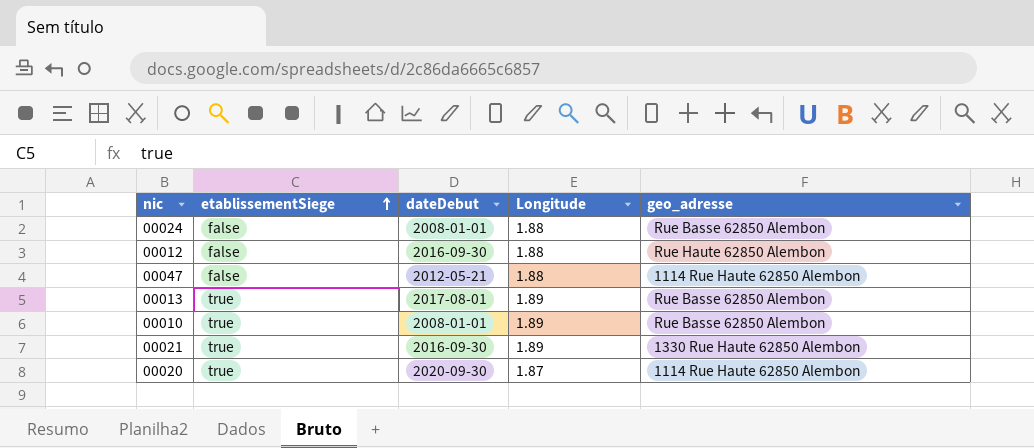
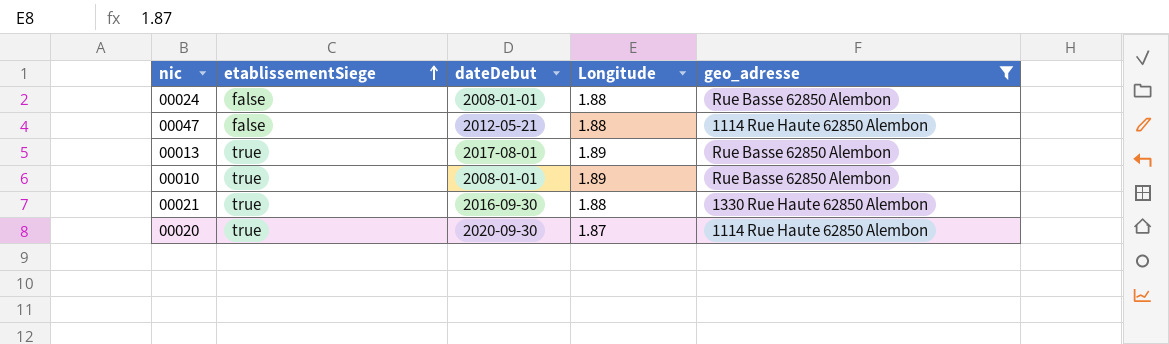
filter: none -> geo_adresse != Rue Haute 62850 Alembon
00021 | Longitude: 1.89 -> 1.88

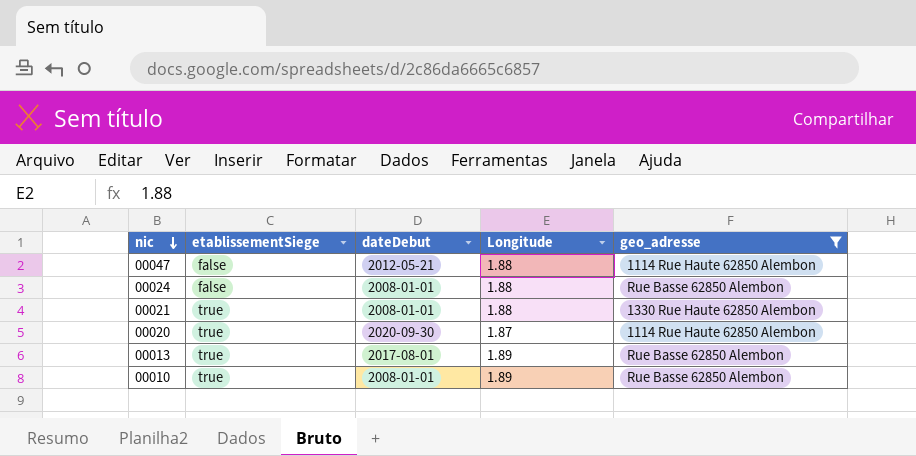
row order: etablissementSiege ascending -> nic descending
00021 | dateDebut: 2016-09-30 -> 2008-01-01

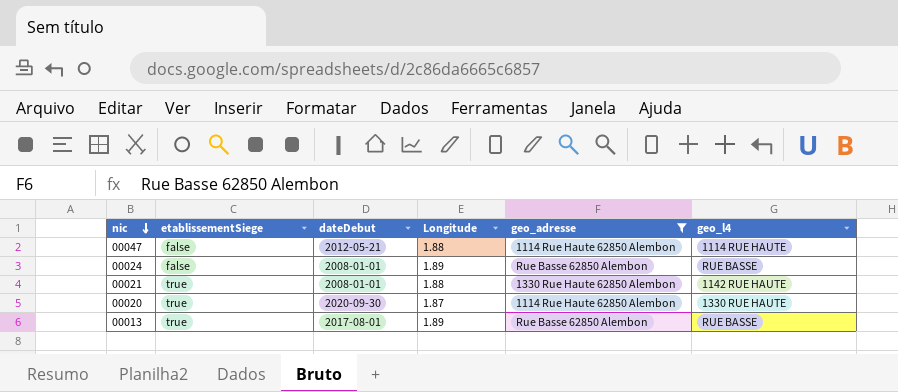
column geo_l4 | position: none -> 6
row 00010: true | 2008-01-01 | 1.89 | Rue Basse 62850 Alembon -> none
00024 | Longitude: 1.88 -> 1.89

